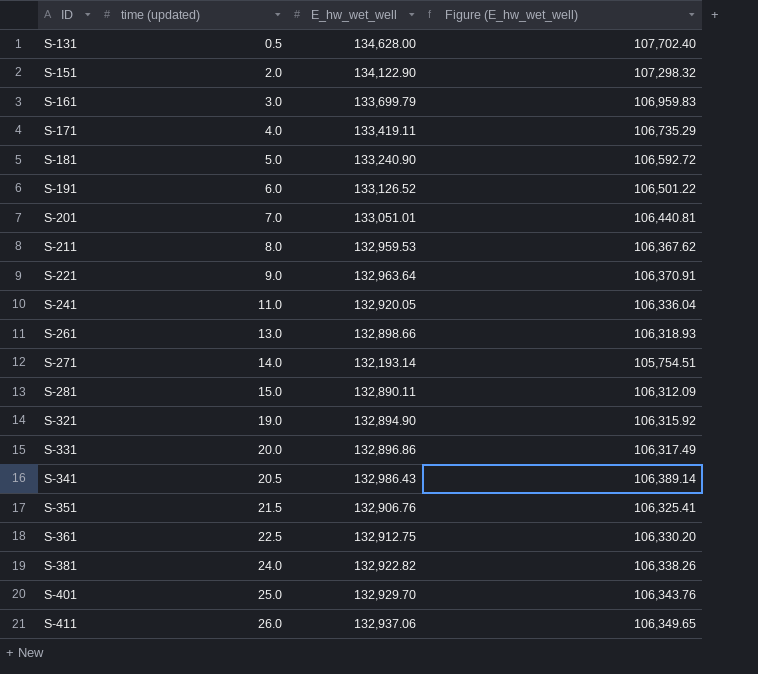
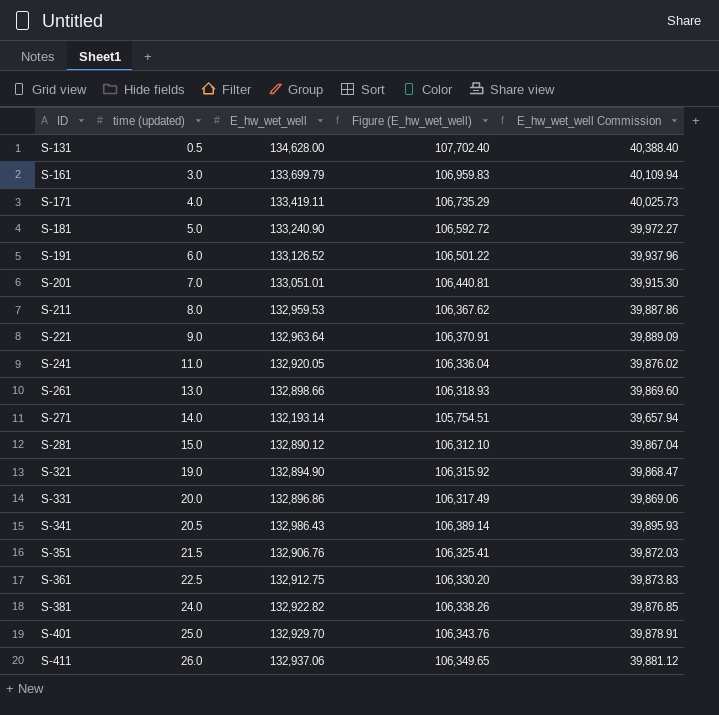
column E_hw_wet_well Commission | formula: none -> [E_hw_wet_well] * 0.3
row S-151: 2.0 | 134,122.90 | 107,298.32 -> none
S-281 | E_hw_wet_well: 132,890.11 -> 132,890.12
S-281 | Figure (E_hw_wet_well): 106,312.09 -> 106,312.10

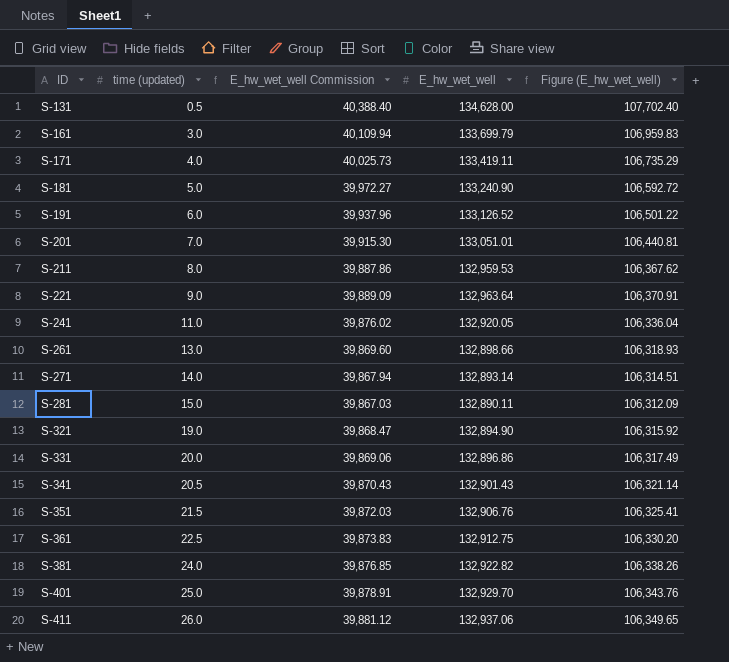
column E_hw_wet_well Commission | position: 5 -> 3
S-271 | E_hw_wet_well Commission: 39,657.94 -> 39,867.94
S-271 | E_hw_wet_well: 132,193.14 -> 132,893.14
S-271 | Figure (E_hw_wet_well): 105,754.51 -> 106,314.51
S-281 | E_hw_wet_well Commission: 39,867.04 -> 39,867.03
S-281 | E_hw_wet_well: 132,890.12 -> 132,890.11
S-281 | Figure (E_hw_wet_well): 106,312.10 -> 106,312.09
S-341 | E_hw_wet_well Commission: 39,895.93 -> 39,870.43
S-341 | E_hw_wet_well: 132,986.43 -> 132,901.43
S-341 | Figure (E_hw_wet_well): 106,389.14 -> 106,321.14

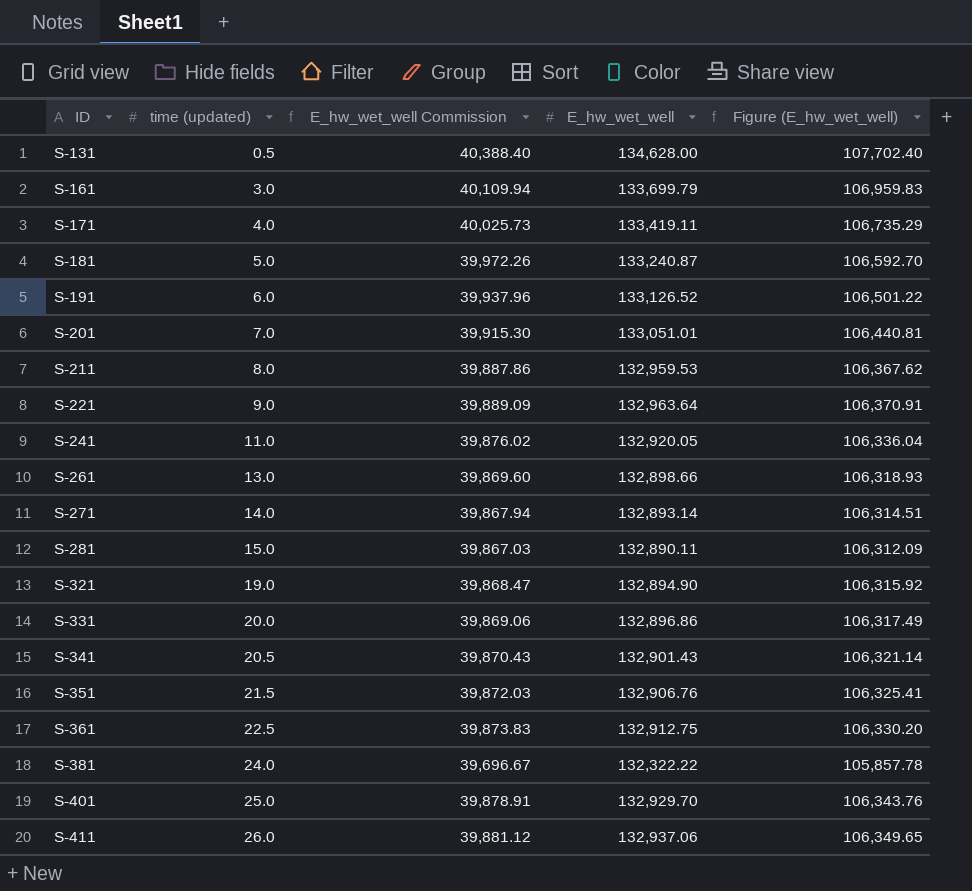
S-181 | E_hw_wet_well Commission: 39,972.27 -> 39,972.26
S-181 | E_hw_wet_well: 133,240.90 -> 133,240.87
S-181 | Figure (E_hw_wet_well): 106,592.72 -> 106,592.70
S-381 | E_hw_wet_well Commission: 39,876.85 -> 39,696.67
S-381 | E_hw_wet_well: 132,922.82 -> 132,322.22
S-381 | Figure (E_hw_wet_well): 106,338.26 -> 105,857.78

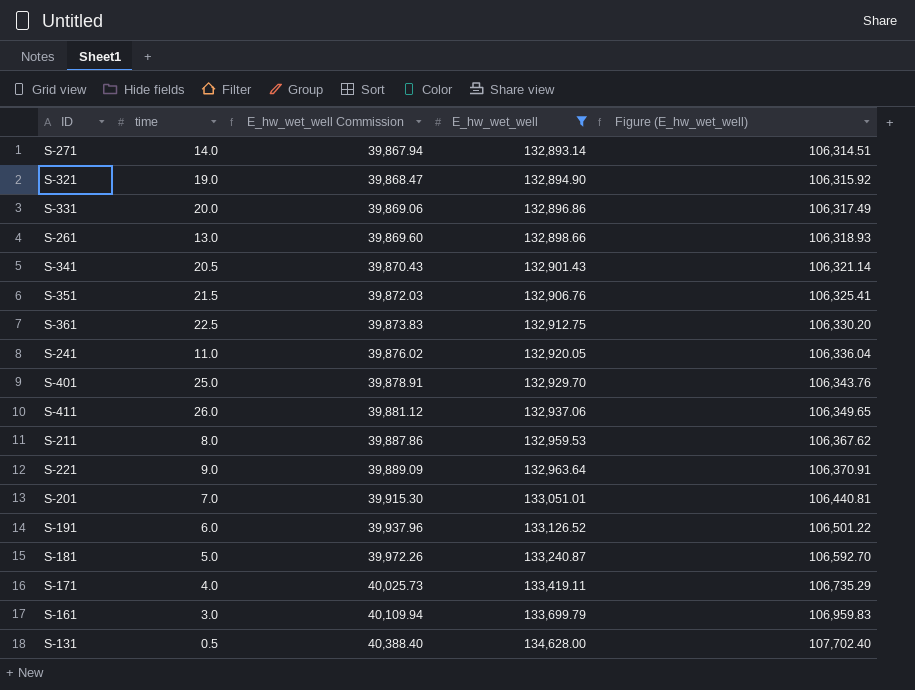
filter: none -> E_hw_wet_well >= 132,893.14
row order: ID ascending -> E_hw_wet_well Commission ascending
column name: time (updated) -> time

